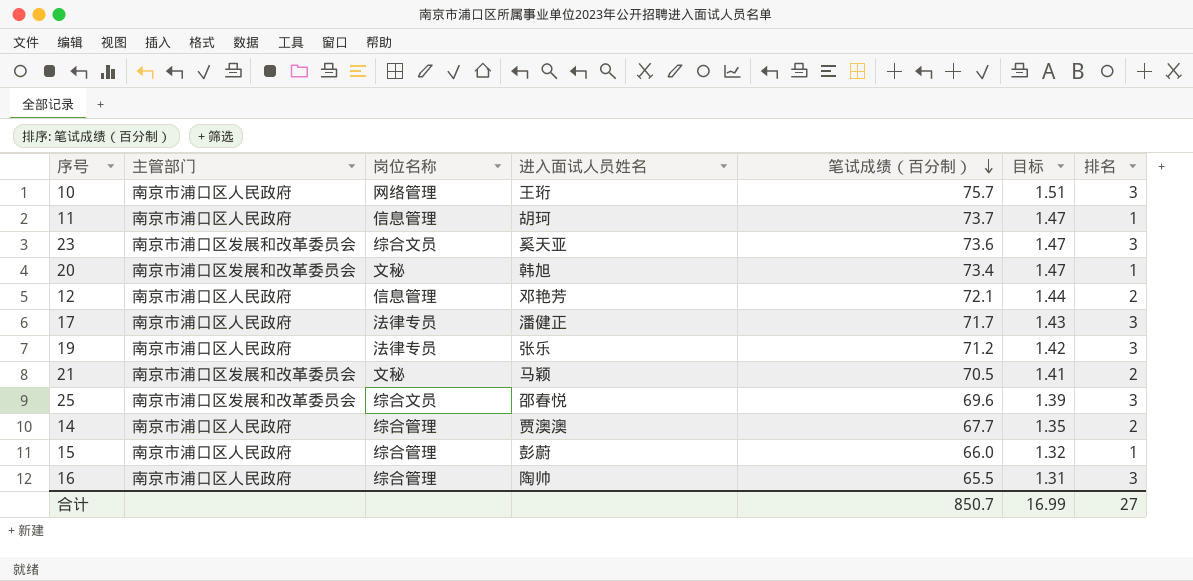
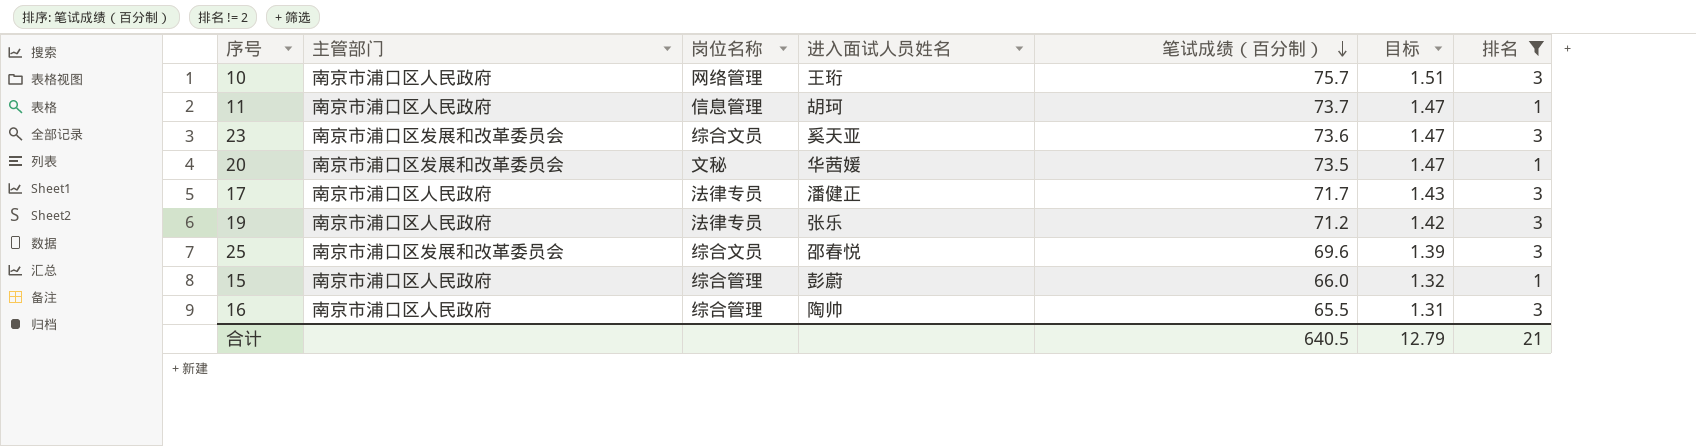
filter: none -> 排名 != 2
20 | 进入面试人员姓名: 韩旭 -> 华茜媛
20 | 笔试成绩（百分制）: 73.4 -> 73.5
合计 | 笔试成绩（百分制）: 850.7 -> 640.5
合计 | 目标: 16.99 -> 12.79
合计 | 排名: 27 -> 21

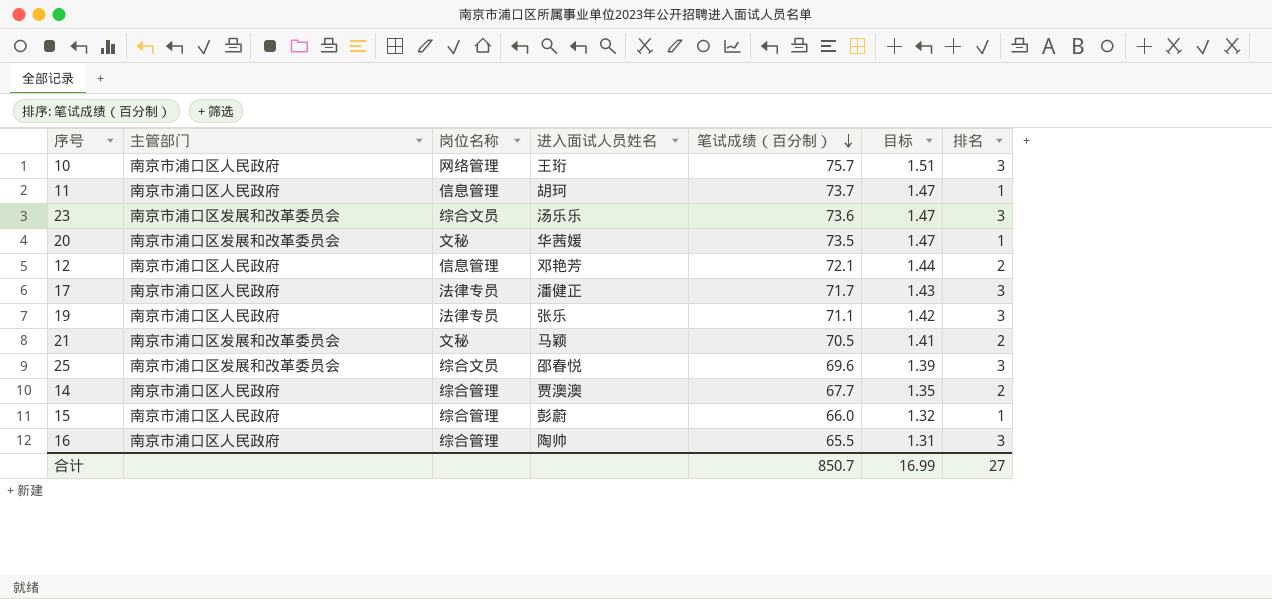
filter: 排名 != 2 -> none
23 | 进入面试人员姓名: 奚天亚 -> 汤乐乐
19 | 笔试成绩（百分制）: 71.2 -> 71.1
合计 | 笔试成绩（百分制）: 640.5 -> 850.7
合计 | 目标: 12.79 -> 16.99
合计 | 排名: 21 -> 27

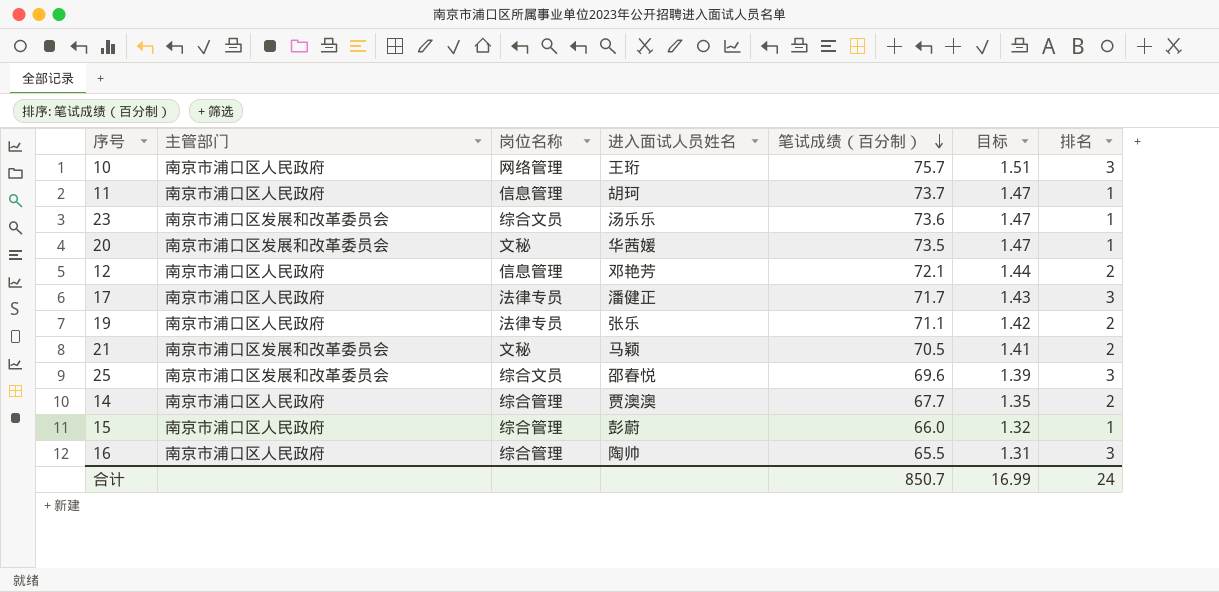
23 | 排名: 3 -> 1
19 | 排名: 3 -> 2
合计 | 排名: 27 -> 24

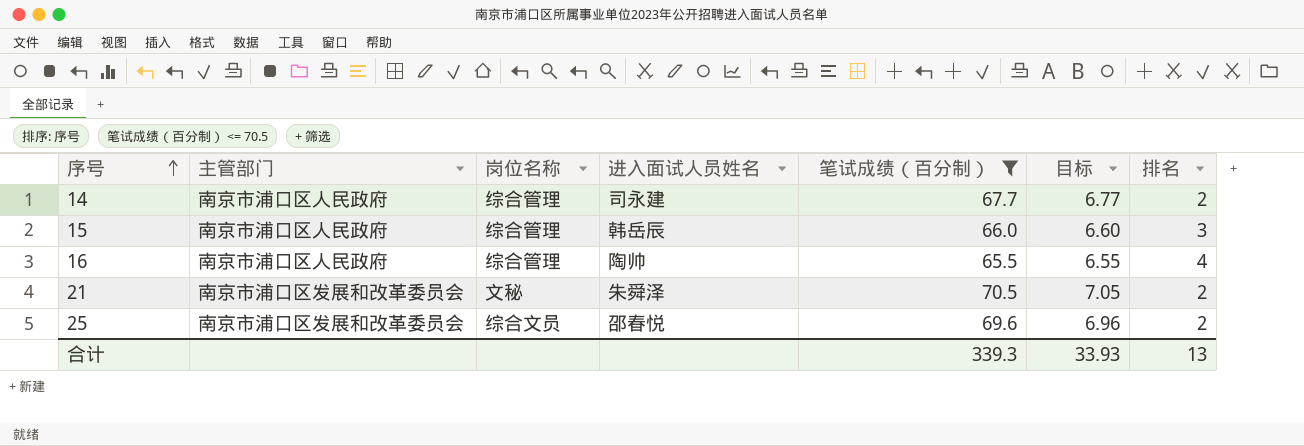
filter: none -> 笔试成绩（百分制） <= 70.5
row order: 笔试成绩（百分制） descending -> 序号 ascending
column 目标 | formula: [笔试成绩（百分制）] * 0.02 -> [笔试成绩（百分制）] * 0.1
14 | 进入面试人员姓名: 贾澳澳 -> 司永建
15 | 进入面试人员姓名: 彭蔚 -> 韩岳辰
15 | 排名: 1 -> 3
16 | 排名: 3 -> 4
21 | 进入面试人员姓名: 马颖 -> 朱舜泽
25 | 排名: 3 -> 2
合计 | 笔试成绩（百分制）: 850.7 -> 339.3
合计 | 目标: 16.99 -> 33.93
合计 | 排名: 24 -> 13

